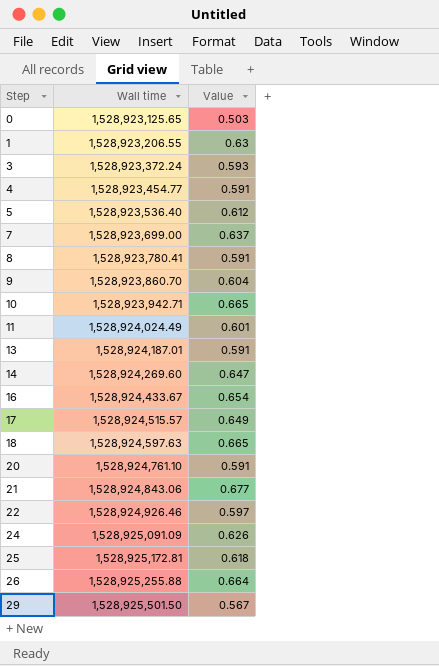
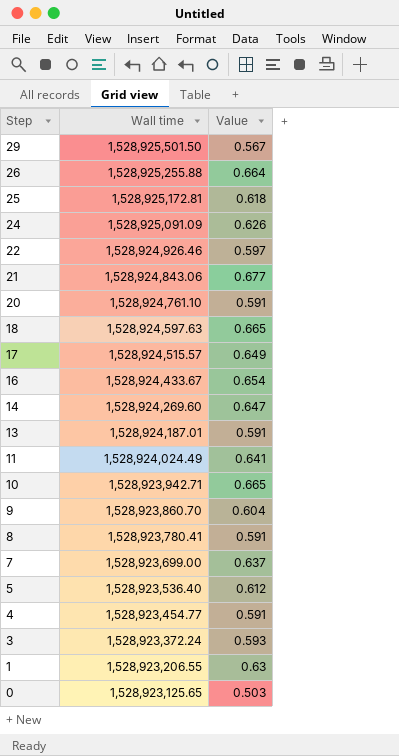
row order: Step ascending -> Step descending
11 | Value: 0.601 -> 0.641

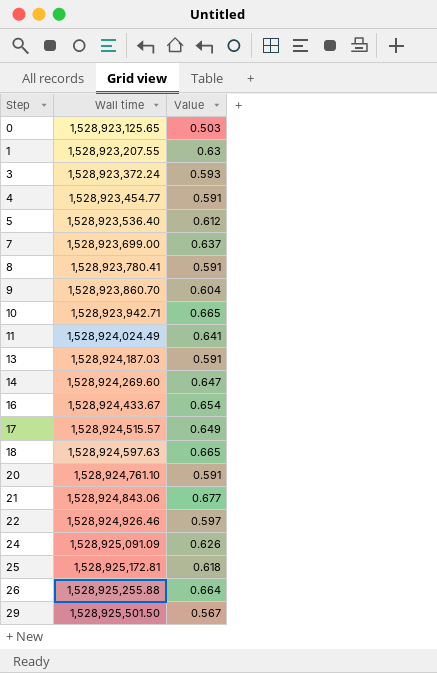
row order: Step descending -> Step ascending
1 | Wall time: 1,528,923,206.55 -> 1,528,923,207.55
13 | Wall time: 1,528,924,187.01 -> 1,528,924,187.03

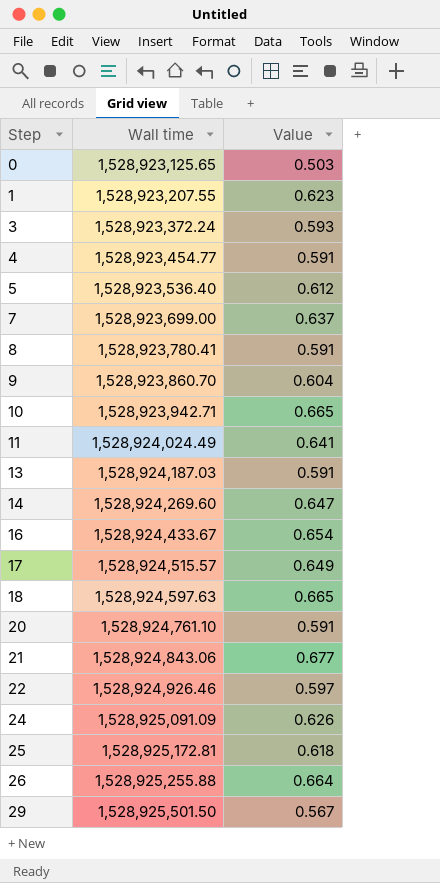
1 | Value: 0.63 -> 0.623

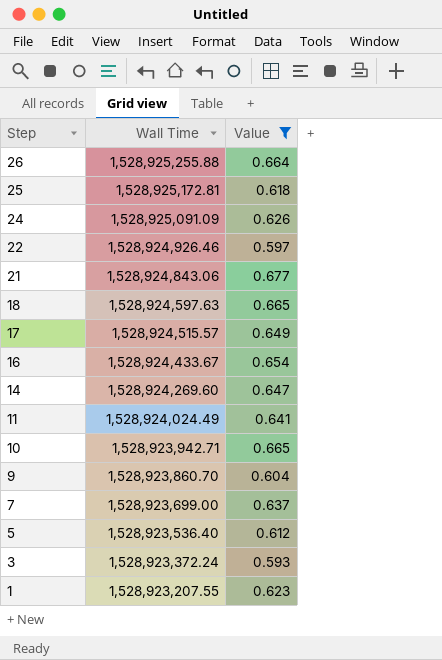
filter: none -> Value >= 0.593
row order: Step ascending -> Step descending
column name: Wall time -> Wall Time

